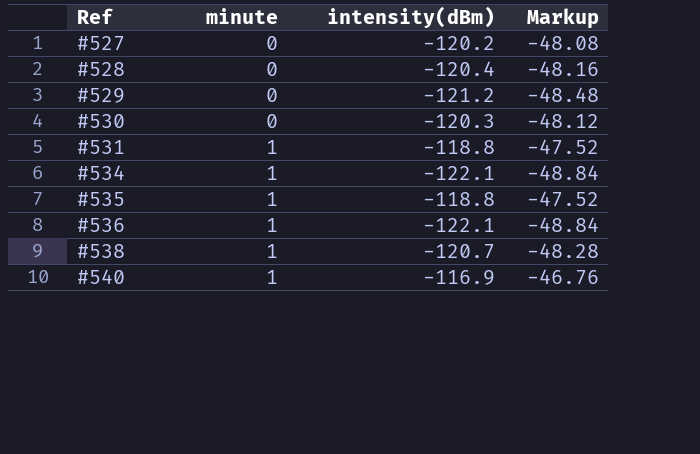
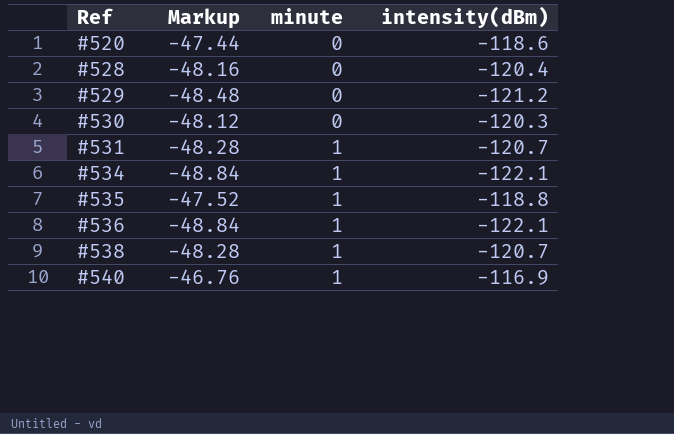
column Markup | position: 4 -> 2
row #527: 0 | -120.2 | -48.08 -> none
row #520: none -> -47.44 | 0 | -118.6
#531 | Markup: -47.52 -> -48.28
#531 | intensity(dBm): -118.8 -> -120.7

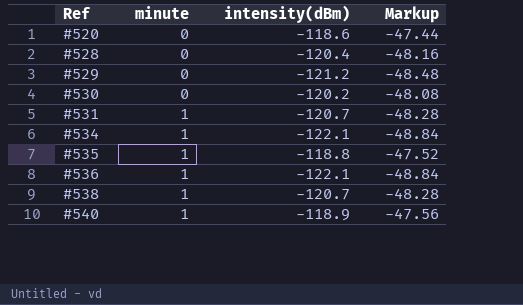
column Markup | position: 2 -> 4
#530 | intensity(dBm): -120.3 -> -120.2
#530 | Markup: -48.12 -> -48.08
#540 | intensity(dBm): -116.9 -> -118.9
#540 | Markup: -46.76 -> -47.56

